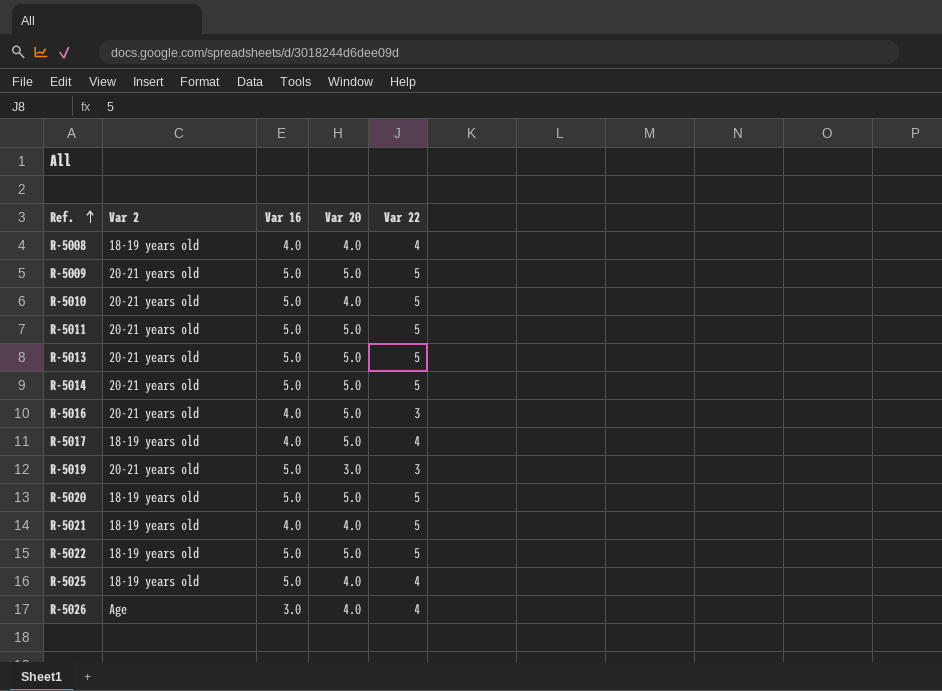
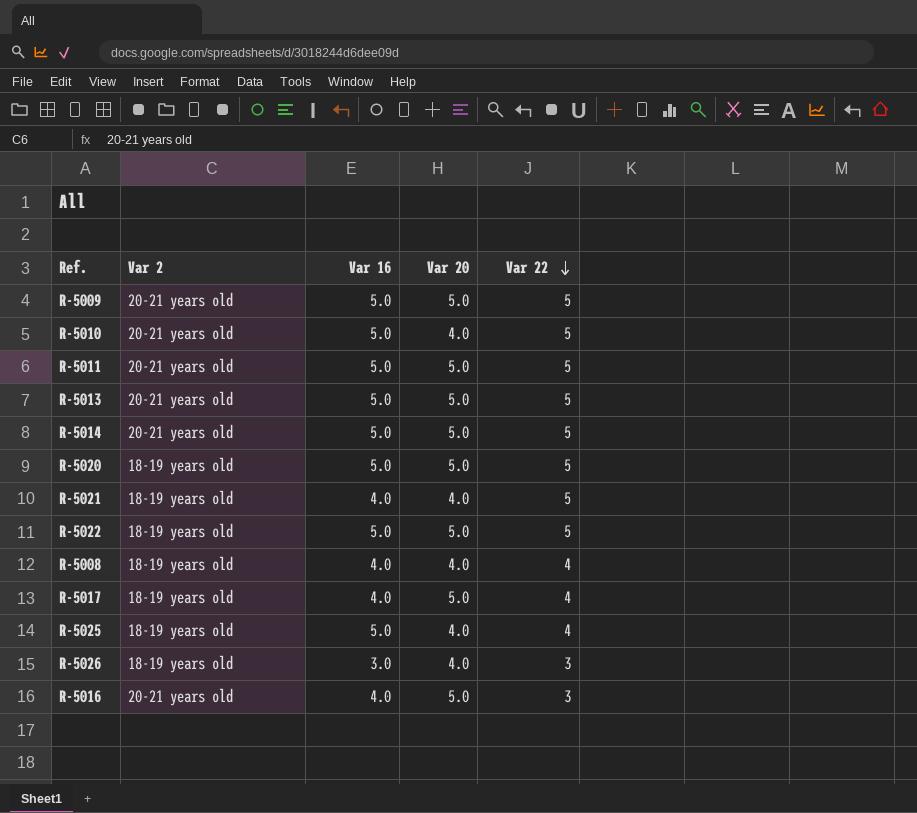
row order: Ref. ascending -> Var 22 descending
row R-5019: 20-21 years old | 5.0 | 3.0 | 3 -> none
R-5026 | Var 2: Age -> 18-19 years old
R-5026 | Var 22: 4 -> 3

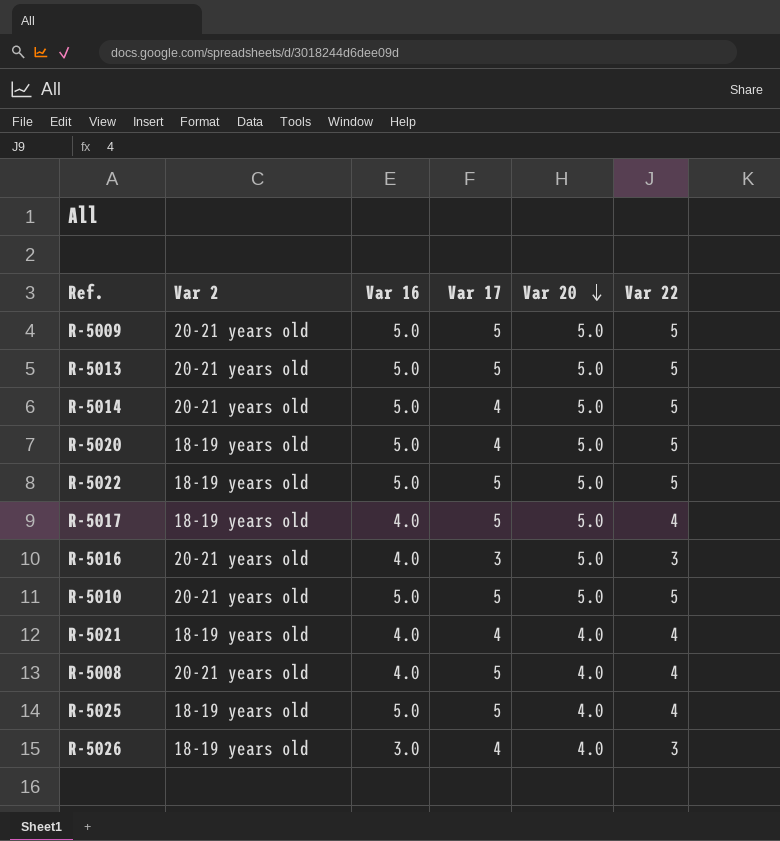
row order: Var 22 descending -> Var 20 descending
column Var 17 | position: none -> 4
row R-5011: 20-21 years old | 5.0 | 5.0 | 5 -> none
R-5010 | Var 20: 4.0 -> 5.0
R-5021 | Var 22: 5 -> 4
R-5008 | Var 2: 18-19 years old -> 20-21 years old

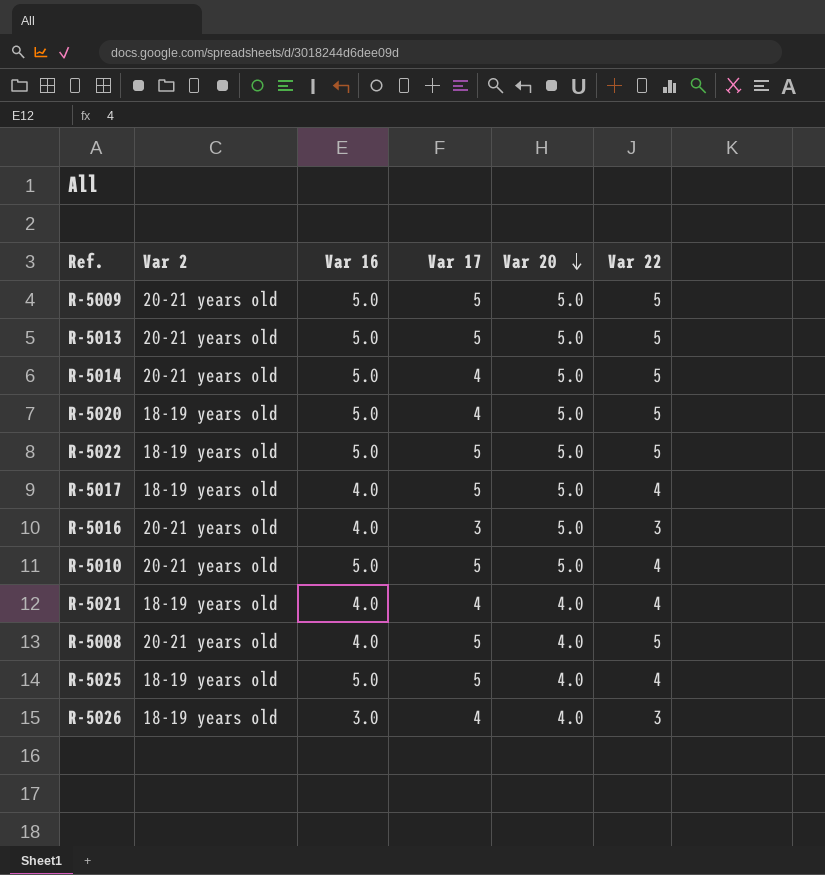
R-5010 | Var 22: 5 -> 4
R-5008 | Var 22: 4 -> 5

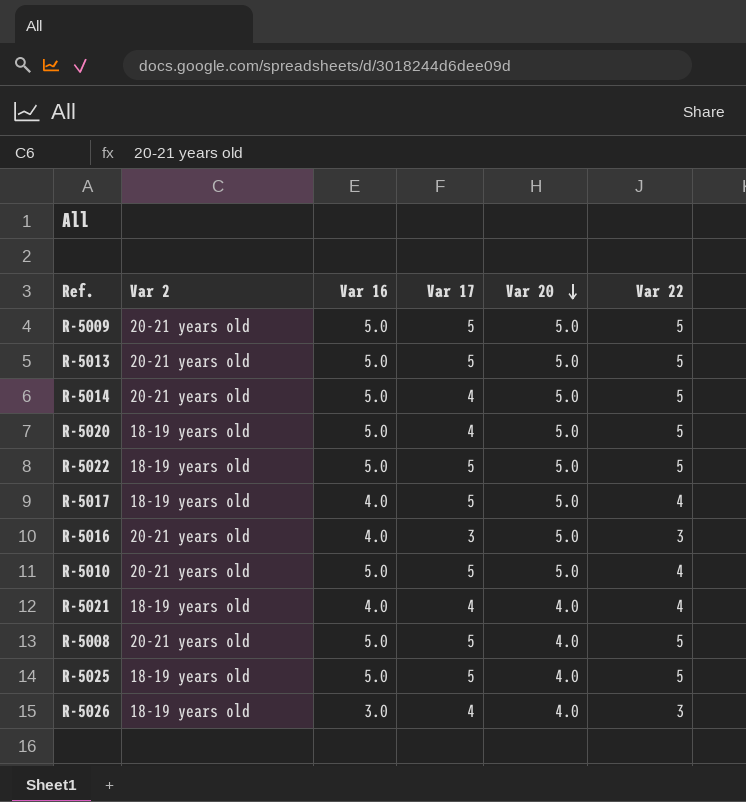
R-5008 | Var 16: 4.0 -> 5.0
R-5025 | Var 22: 4 -> 5

